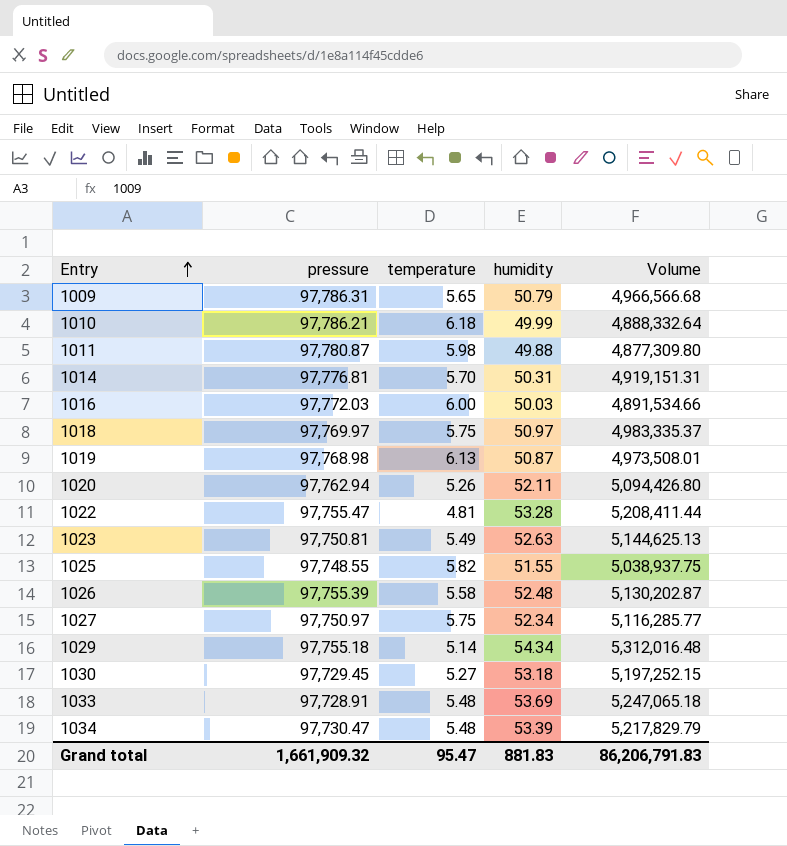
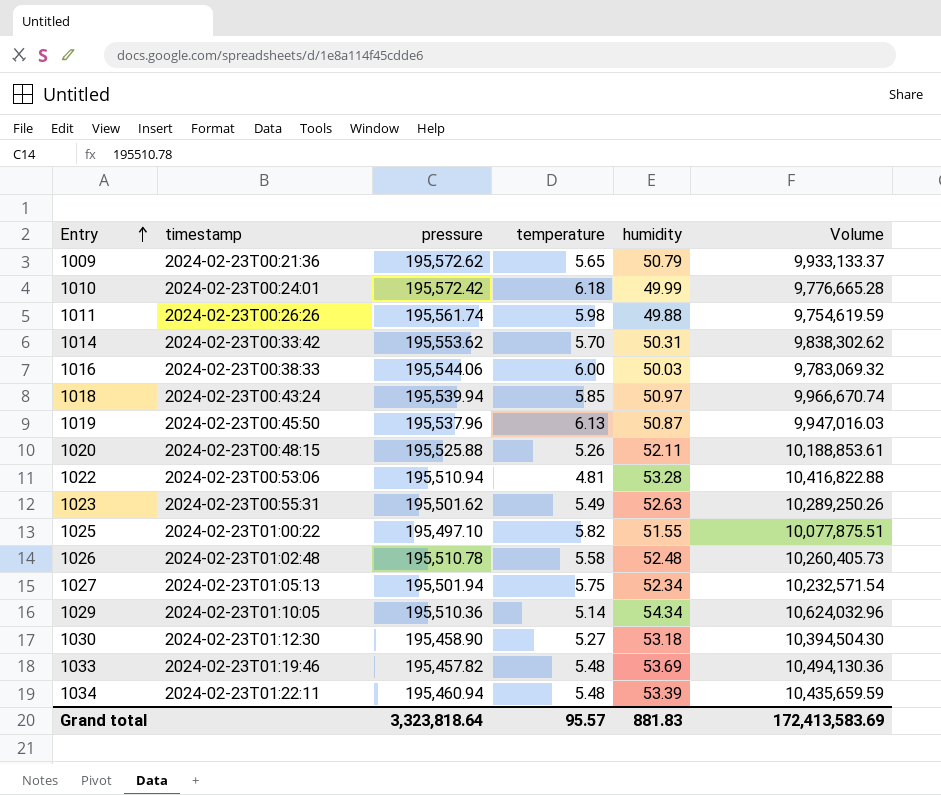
column timestamp | position: none -> 2
1009 | pressure: 97,786.31 -> 195,572.62
1009 | Volume: 4,966,566.68 -> 9,933,133.37
1010 | pressure: 97,786.21 -> 195,572.42
1010 | Volume: 4,888,332.64 -> 9,776,665.28
1011 | pressure: 97,780.87 -> 195,561.74
1011 | Volume: 4,877,309.80 -> 9,754,619.59
1014 | pressure: 97,776.81 -> 195,553.62
1014 | Volume: 4,919,151.31 -> 9,838,302.62
1016 | pressure: 97,772.03 -> 195,544.06
1016 | Volume: 4,891,534.66 -> 9,783,069.32
1018 | pressure: 97,769.97 -> 195,539.94
1018 | temperature: 5.75 -> 5.85
1018 | Volume: 4,983,335.37 -> 9,966,670.74
1019 | pressure: 97,768.98 -> 195,537.96
1019 | Volume: 4,973,508.01 -> 9,947,016.03
1020 | pressure: 97,762.94 -> 195,525.88
1020 | Volume: 5,094,426.80 -> 10,188,853.61
1022 | pressure: 97,755.47 -> 195,510.94
1022 | Volume: 5,208,411.44 -> 10,416,822.88
1023 | pressure: 97,750.81 -> 195,501.62
1023 | Volume: 5,144,625.13 -> 10,289,250.26
1025 | pressure: 97,748.55 -> 195,497.10
1025 | Volume: 5,038,937.75 -> 10,077,875.51
1026 | pressure: 97,755.39 -> 195,510.78
1026 | Volume: 5,130,202.87 -> 10,260,405.73
1027 | pressure: 97,750.97 -> 195,501.94
1027 | Volume: 5,116,285.77 -> 10,232,571.54
1029 | pressure: 97,755.18 -> 195,510.36
1029 | Volume: 5,312,016.48 -> 10,624,032.96
1030 | pressure: 97,729.45 -> 195,458.90
1030 | Volume: 5,197,252.15 -> 10,394,504.30
1033 | pressure: 97,728.91 -> 195,457.82
1033 | Volume: 5,247,065.18 -> 10,494,130.36
1034 | pressure: 97,730.47 -> 195,460.94
1034 | Volume: 5,217,829.79 -> 10,435,659.59
Grand total | pressure: 1,661,909.32 -> 3,323,818.64
Grand total | temperature: 95.47 -> 95.57
Grand total | Volume: 86,206,791.83 -> 172,413,583.69

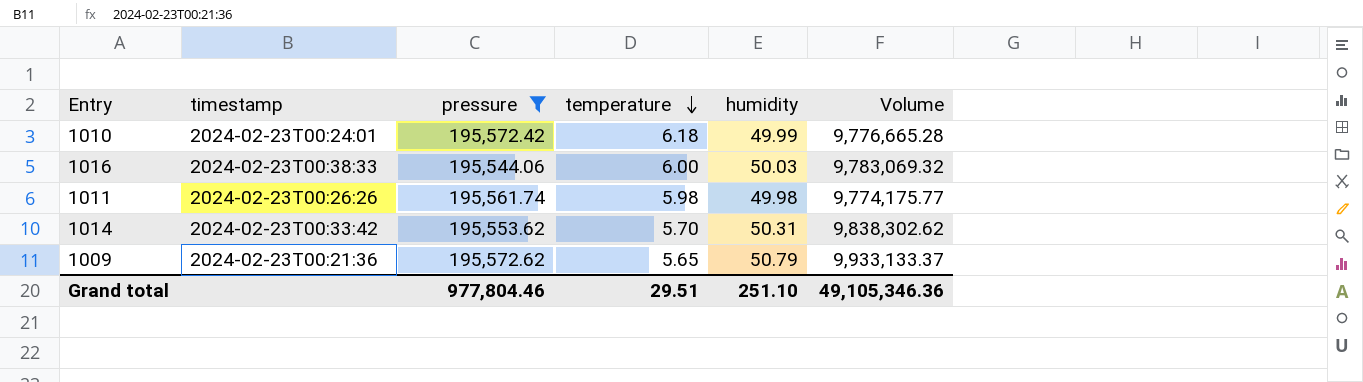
filter: none -> pressure >= 195,544.06
row order: Entry ascending -> temperature descending
1011 | humidity: 49.88 -> 49.98
1011 | Volume: 9,754,619.59 -> 9,774,175.77
Grand total | pressure: 3,323,818.64 -> 977,804.46
Grand total | temperature: 95.57 -> 29.51
Grand total | humidity: 881.83 -> 251.10
Grand total | Volume: 172,413,583.69 -> 49,105,346.36

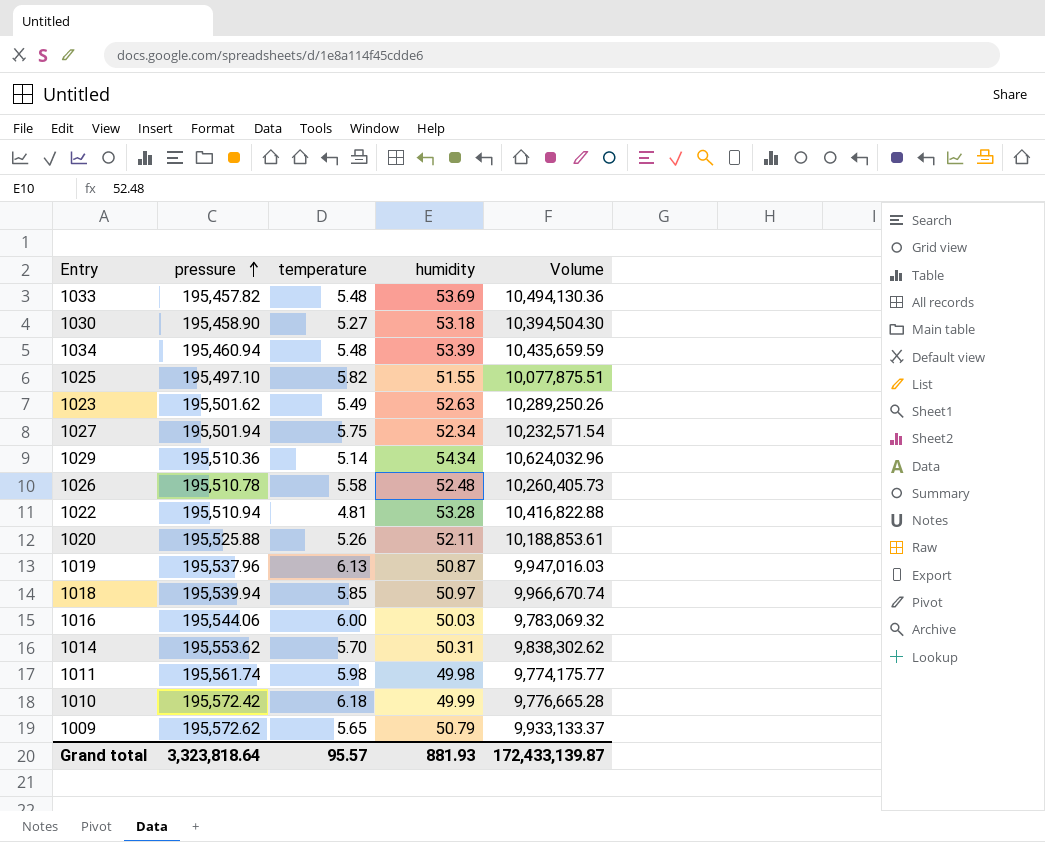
filter: pressure >= 195,544.06 -> none
row order: temperature descending -> pressure ascending
column timestamp | position: 2 -> none
Grand total | pressure: 977,804.46 -> 3,323,818.64
Grand total | temperature: 29.51 -> 95.57
Grand total | humidity: 251.10 -> 881.93
Grand total | Volume: 49,105,346.36 -> 172,433,139.87

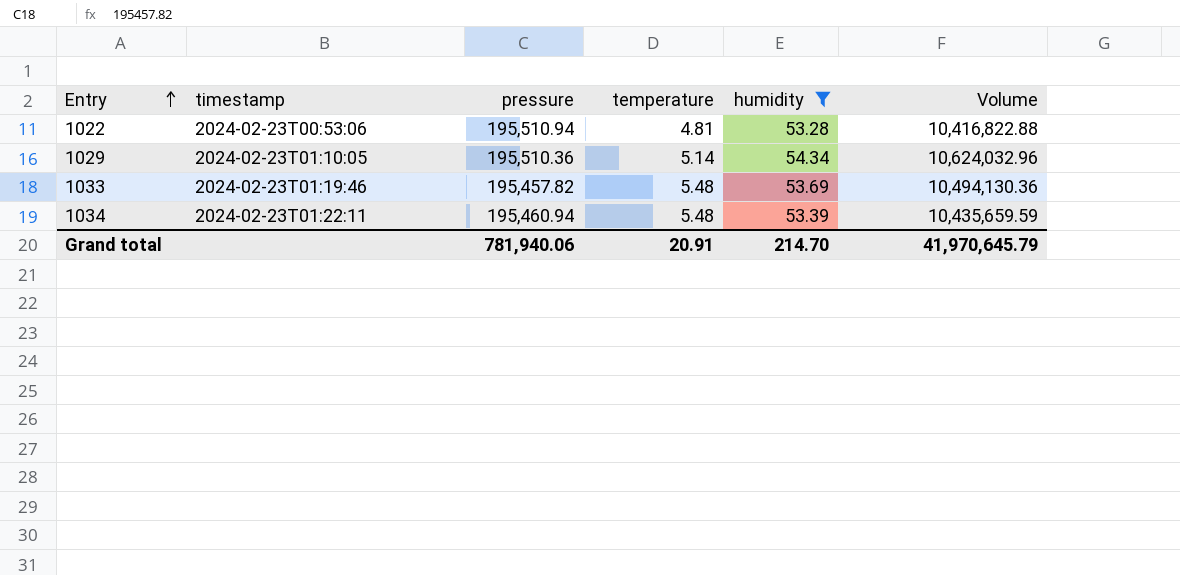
filter: none -> humidity >= 53.28
row order: pressure ascending -> Entry ascending
column timestamp | position: none -> 2
Grand total | pressure: 3,323,818.64 -> 781,940.06
Grand total | temperature: 95.57 -> 20.91
Grand total | humidity: 881.93 -> 214.70
Grand total | Volume: 172,433,139.87 -> 41,970,645.79

